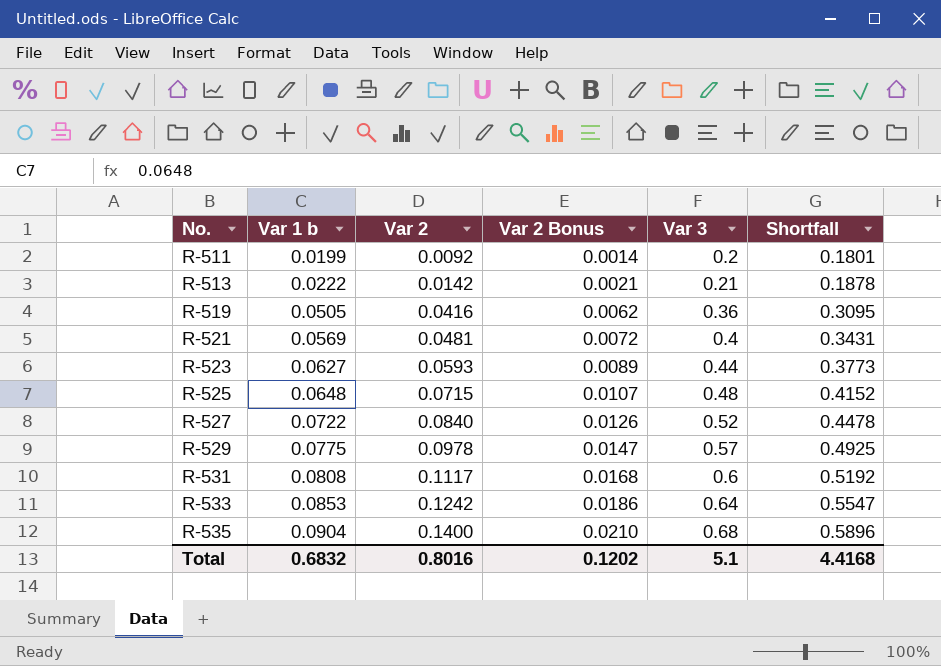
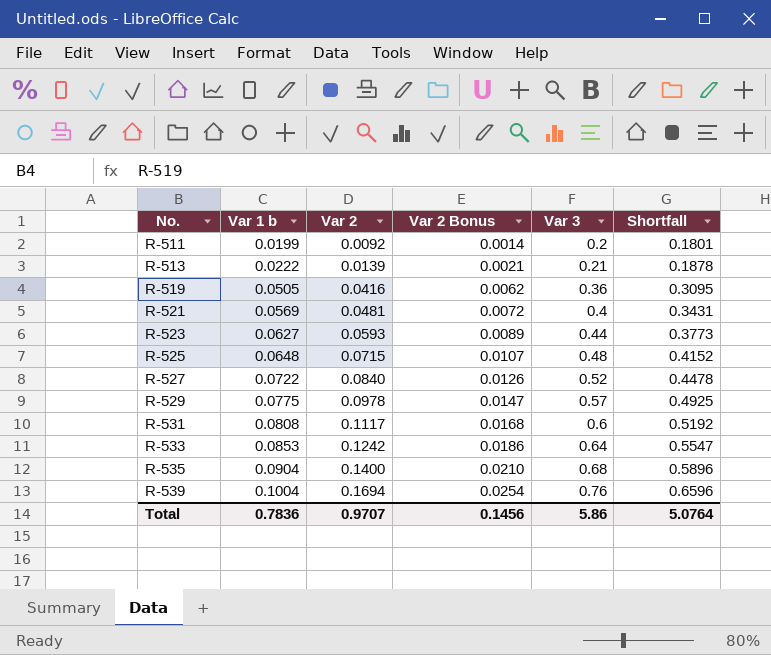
R-513 | Var 2: 0.0142 -> 0.0139
row R-539: none -> 0.1004 | 0.1694 | 0.0254 | 0.76 | 0.6596
Total | Var 1 b: 0.6832 -> 0.7836
Total | Var 2: 0.8016 -> 0.9707
Total | Var 2 Bonus: 0.1202 -> 0.1456
Total | Var 3: 5.1 -> 5.86
Total | Shortfall: 4.4168 -> 5.0764

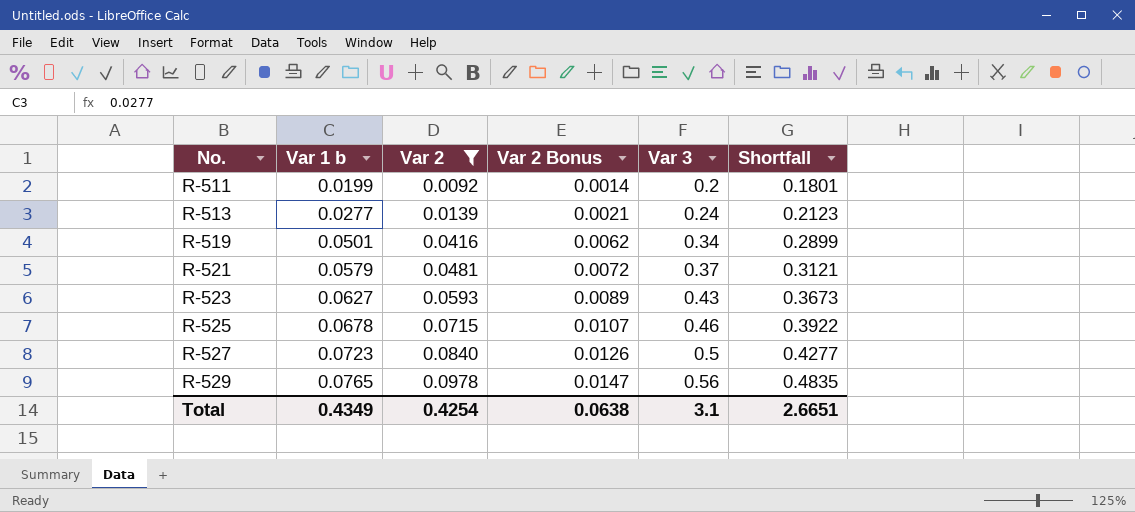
filter: none -> Var 2 <= 0.0978
R-513 | Var 1 b: 0.0222 -> 0.0277
R-513 | Var 3: 0.21 -> 0.24
R-513 | Shortfall: 0.1878 -> 0.2123
R-519 | Var 1 b: 0.0505 -> 0.0501
R-519 | Var 3: 0.36 -> 0.34
R-519 | Shortfall: 0.3095 -> 0.2899
R-521 | Var 1 b: 0.0569 -> 0.0579
R-521 | Var 3: 0.4 -> 0.37
R-521 | Shortfall: 0.3431 -> 0.3121
R-523 | Var 3: 0.44 -> 0.43
R-523 | Shortfall: 0.3773 -> 0.3673
R-525 | Var 1 b: 0.0648 -> 0.0678
R-525 | Var 3: 0.48 -> 0.46
R-525 | Shortfall: 0.4152 -> 0.3922
R-527 | Var 1 b: 0.0722 -> 0.0723
R-527 | Var 3: 0.52 -> 0.5
R-527 | Shortfall: 0.4478 -> 0.4277
R-529 | Var 1 b: 0.0775 -> 0.0765
R-529 | Var 3: 0.57 -> 0.56
R-529 | Shortfall: 0.4925 -> 0.4835
Total | Var 1 b: 0.7836 -> 0.4349
Total | Var 2: 0.9707 -> 0.4254
Total | Var 2 Bonus: 0.1456 -> 0.0638
Total | Var 3: 5.86 -> 3.1
Total | Shortfall: 5.0764 -> 2.6651

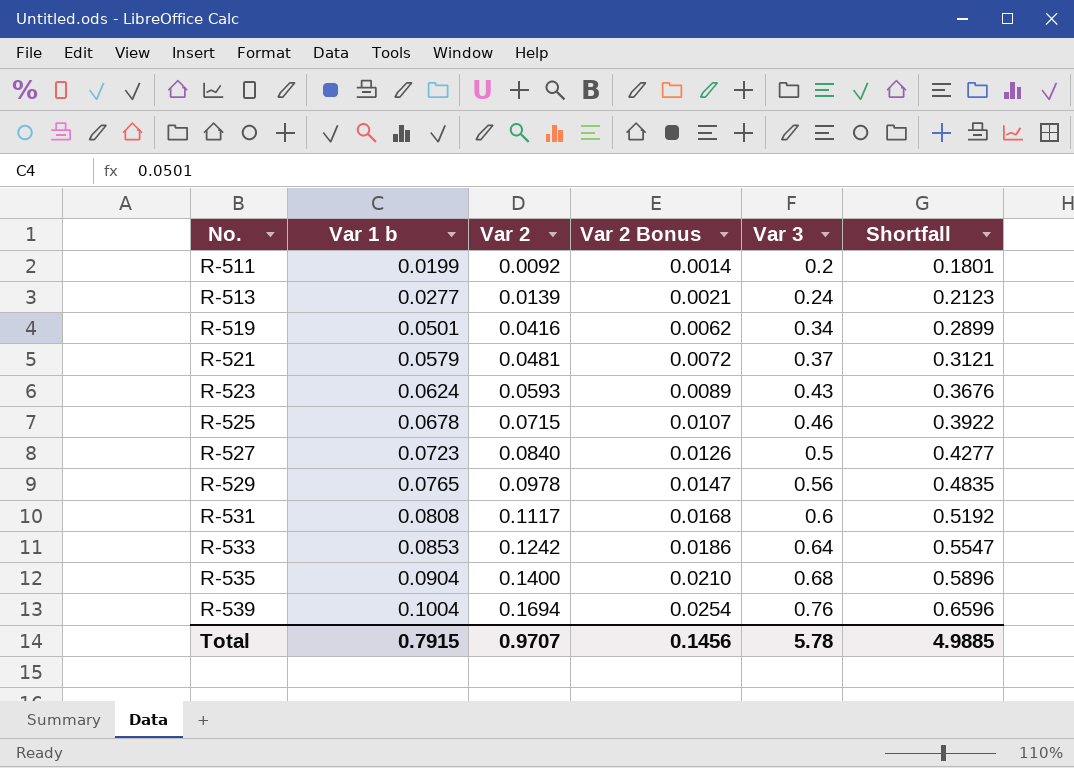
filter: Var 2 <= 0.0978 -> none
R-523 | Var 1 b: 0.0627 -> 0.0624
R-523 | Shortfall: 0.3673 -> 0.3676
Total | Var 1 b: 0.4349 -> 0.7915
Total | Var 2: 0.4254 -> 0.9707
Total | Var 2 Bonus: 0.0638 -> 0.1456
Total | Var 3: 3.1 -> 5.78
Total | Shortfall: 2.6651 -> 4.9885

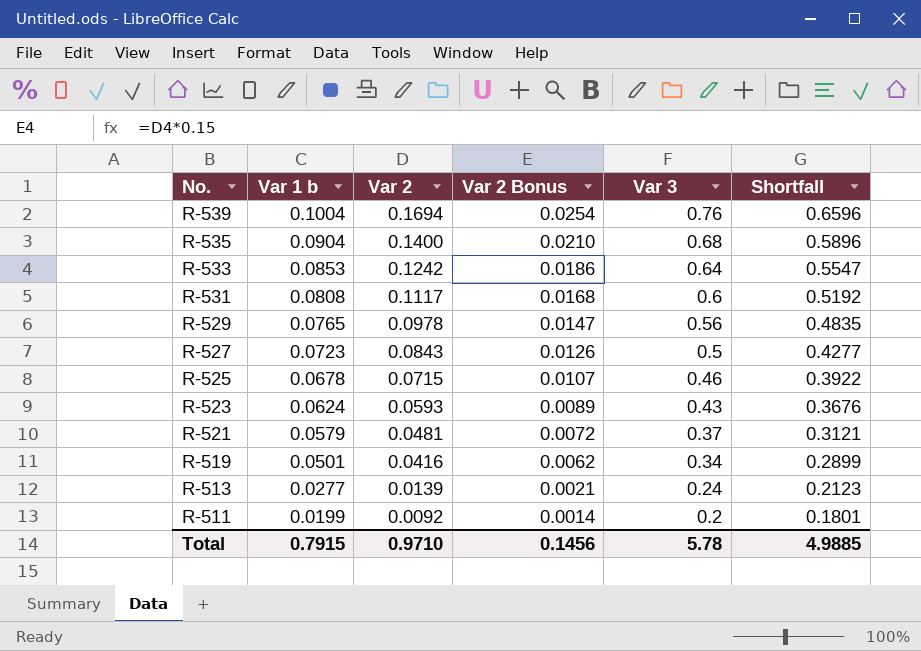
row order: No. ascending -> No. descending
R-527 | Var 2: 0.0840 -> 0.0843
Total | Var 2: 0.9707 -> 0.9710

